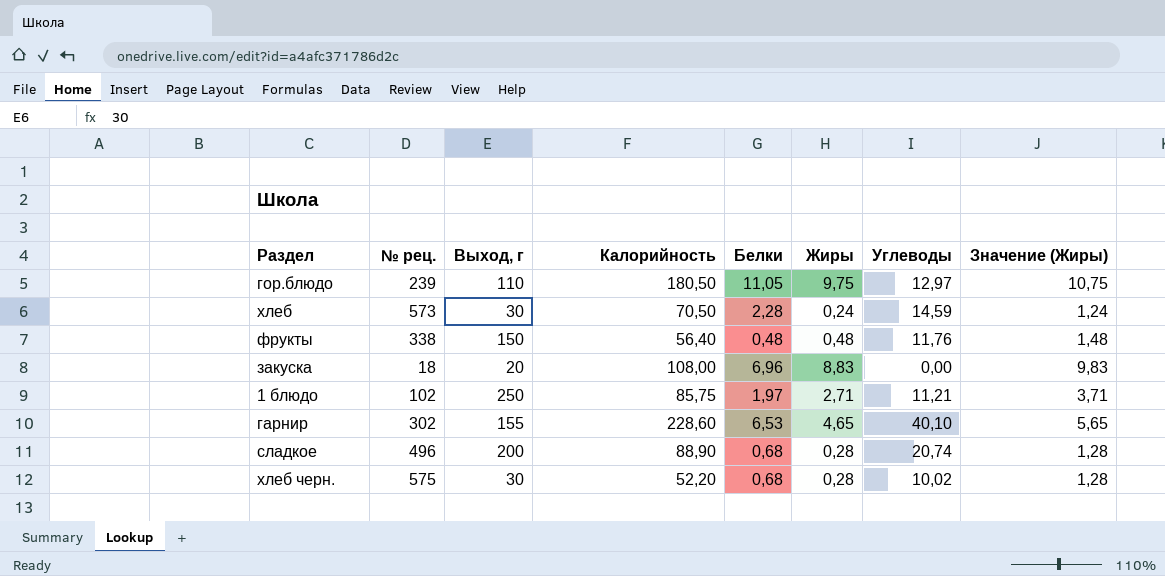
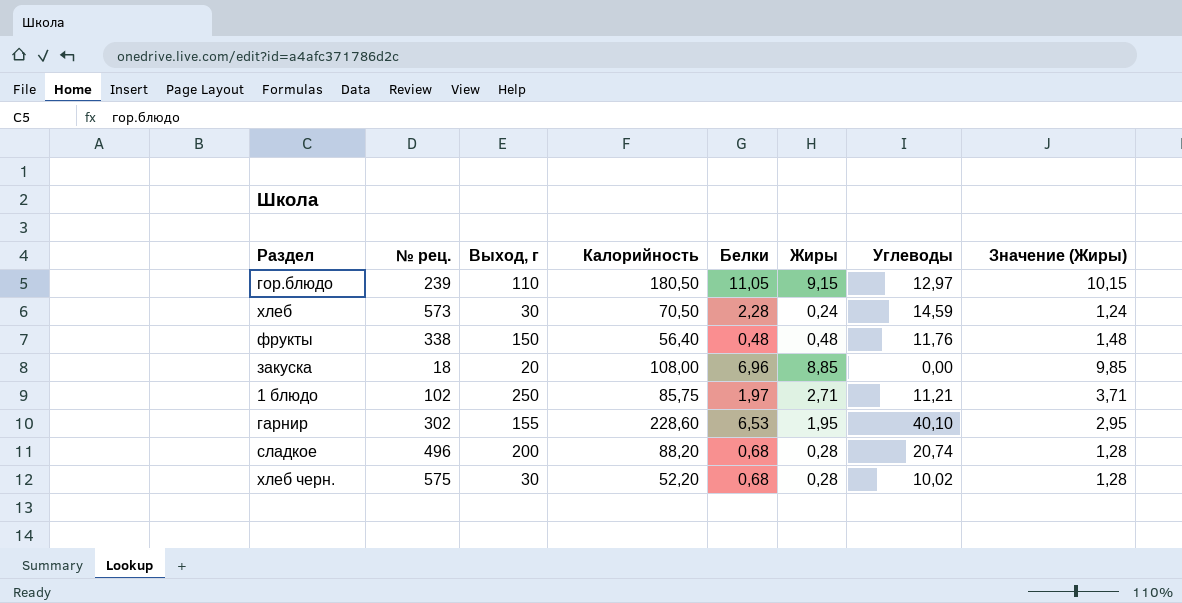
гор.блюдо | Жиры: 9,75 -> 9,15
гор.блюдо | Значение (Жиры): 10,75 -> 10,15
закуска | Жиры: 8,83 -> 8,85
закуска | Значение (Жиры): 9,83 -> 9,85
гарнир | Жиры: 4,65 -> 1,95
гарнир | Значение (Жиры): 5,65 -> 2,95
сладкое | Калорийность: 88,90 -> 88,20

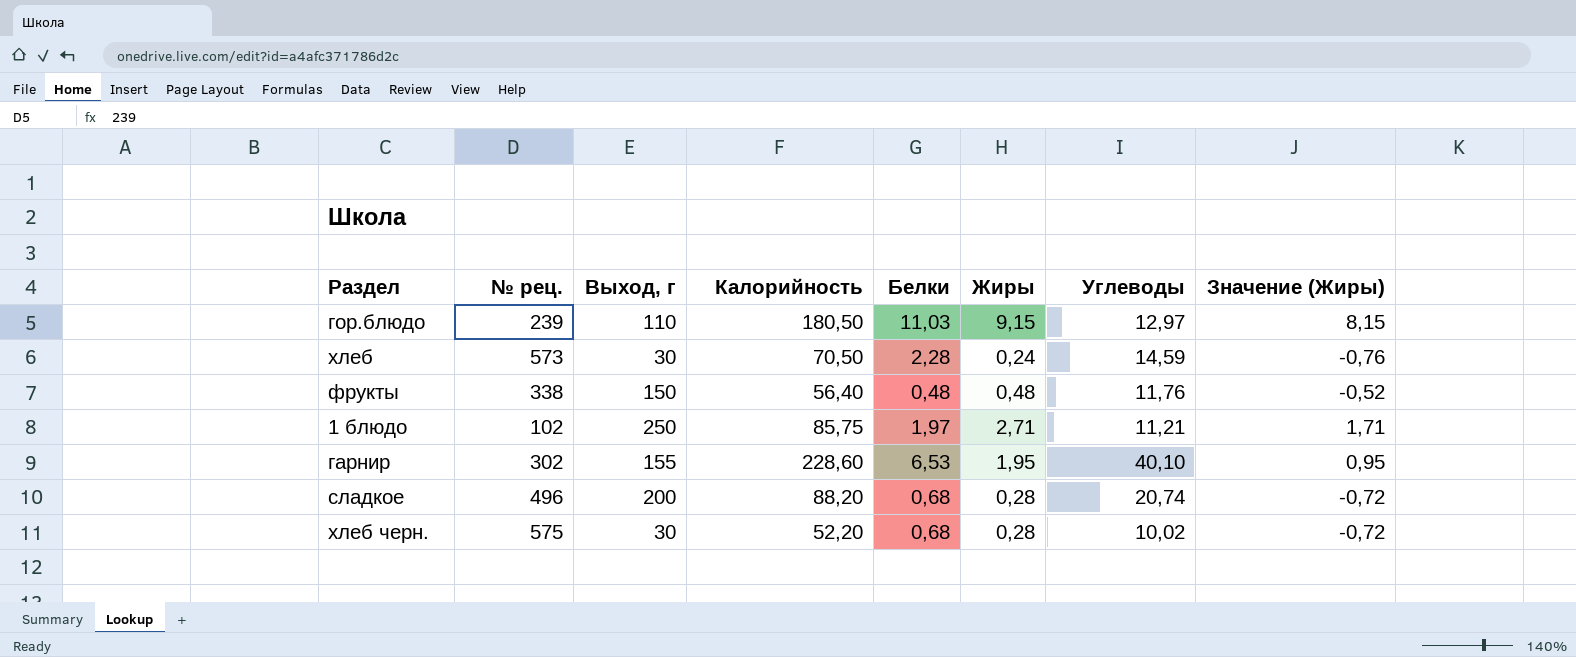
column Значение (Жиры) | formula: [Жиры] + 1 -> [Жиры] - 1
row закуска: 18 | 20 | 108,00 | 6,96 | 8,85 | 0,00 | 9,85 -> none
гор.блюдо | Белки: 11,05 -> 11,03

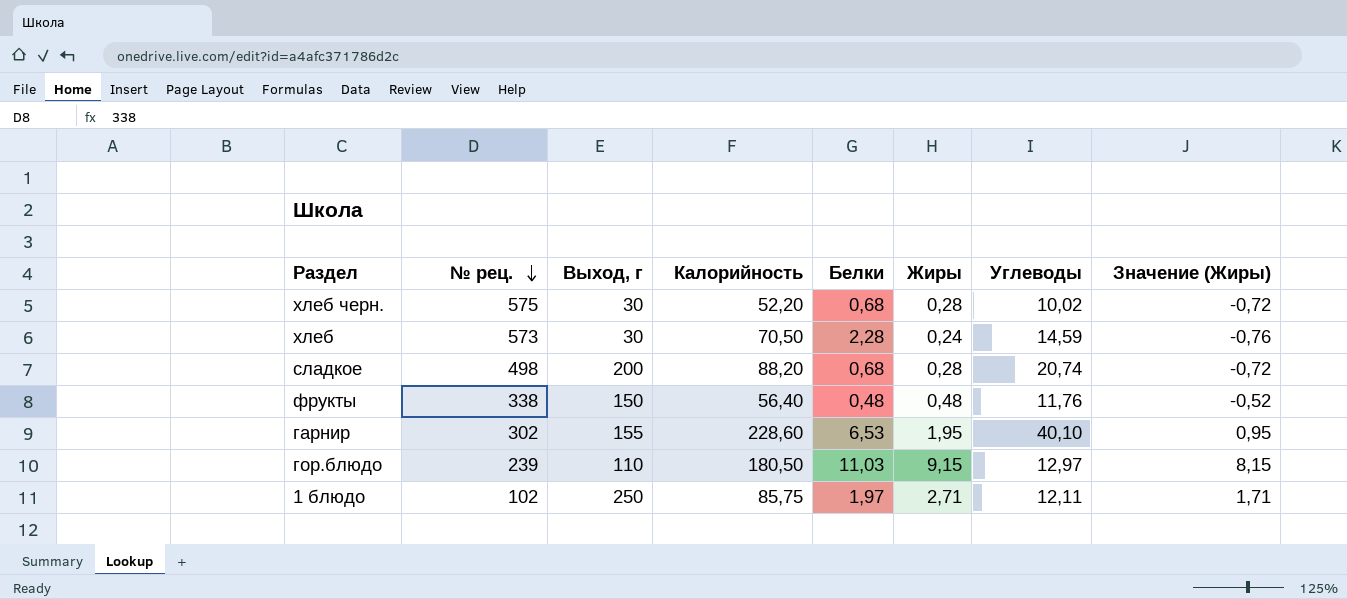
row order: none -> № рец. descending
сладкое | № рец.: 496 -> 498
1 блюдо | Углеводы: 11,21 -> 12,11

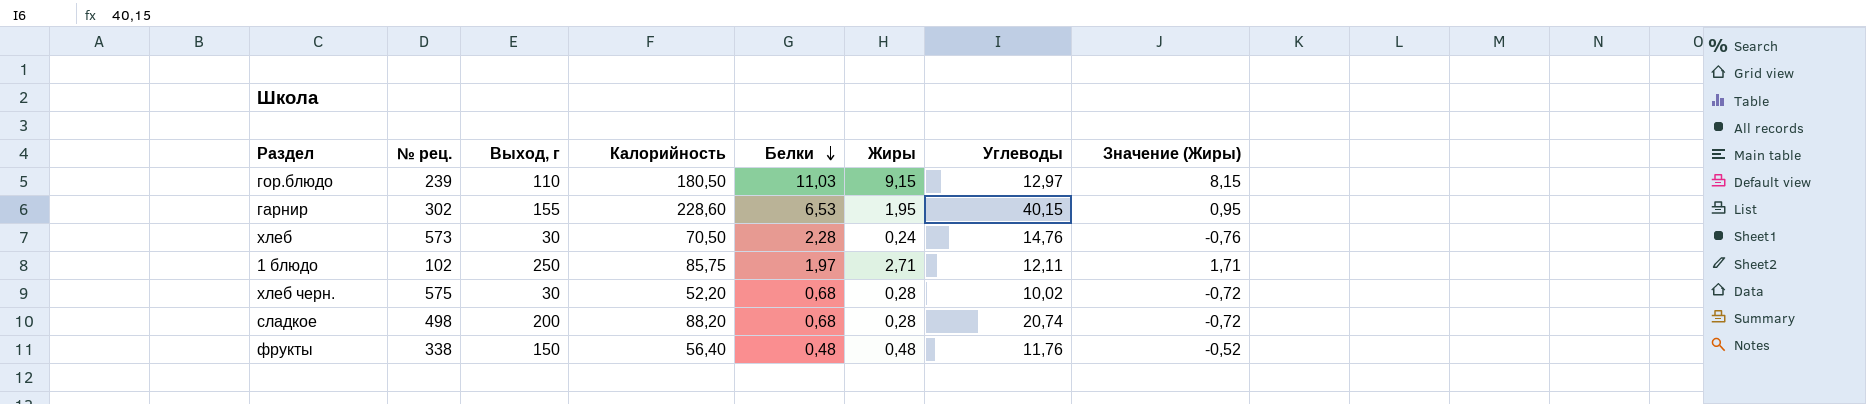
row order: № рец. descending -> Белки descending
гарнир | Углеводы: 40,10 -> 40,15
хлеб | Углеводы: 14,59 -> 14,76

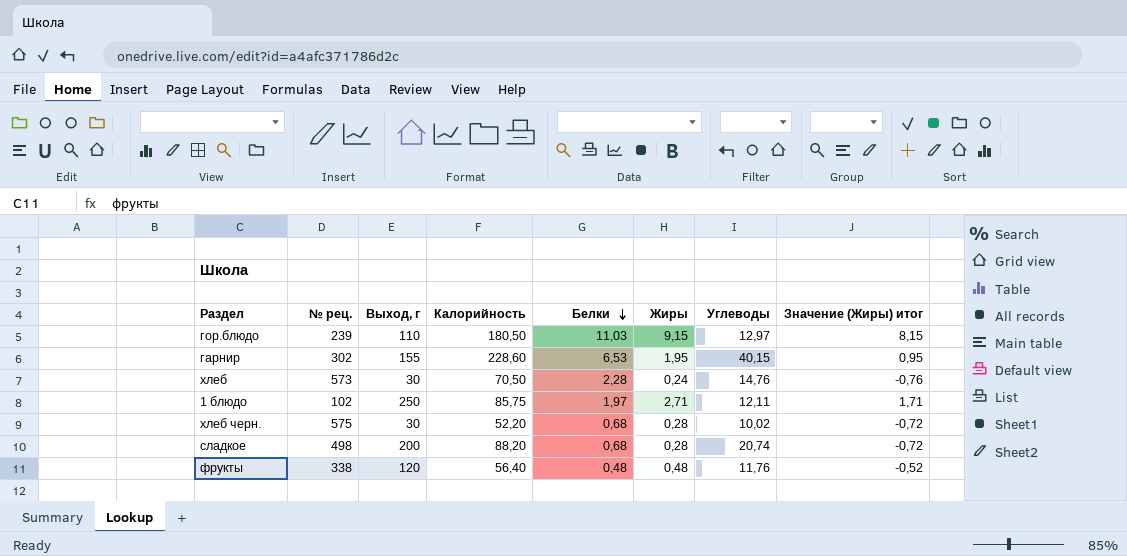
column name: Значение (Жиры) -> Значение (Жиры) итог
фрукты | Выход, г: 150 -> 120

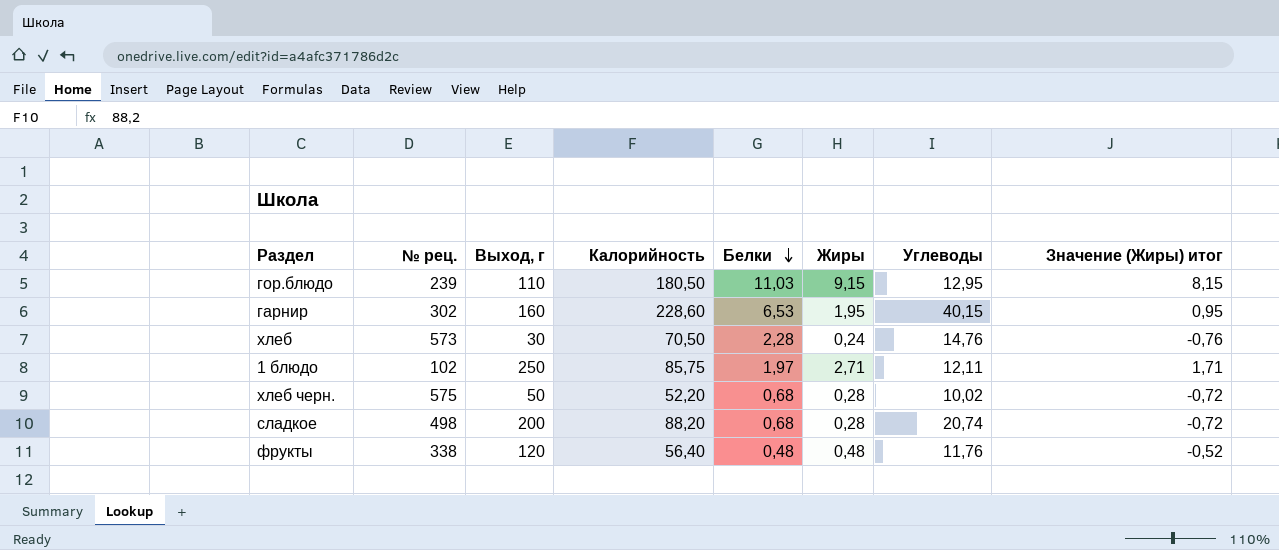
гор.блюдо | Углеводы: 12,97 -> 12,95
гарнир | Выход, г: 155 -> 160
хлеб черн. | Выход, г: 30 -> 50

